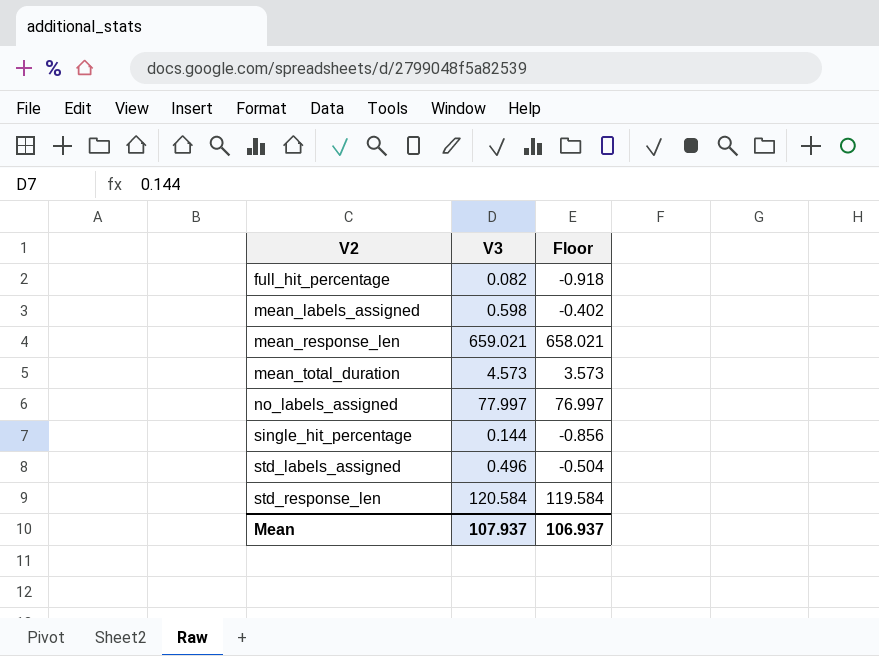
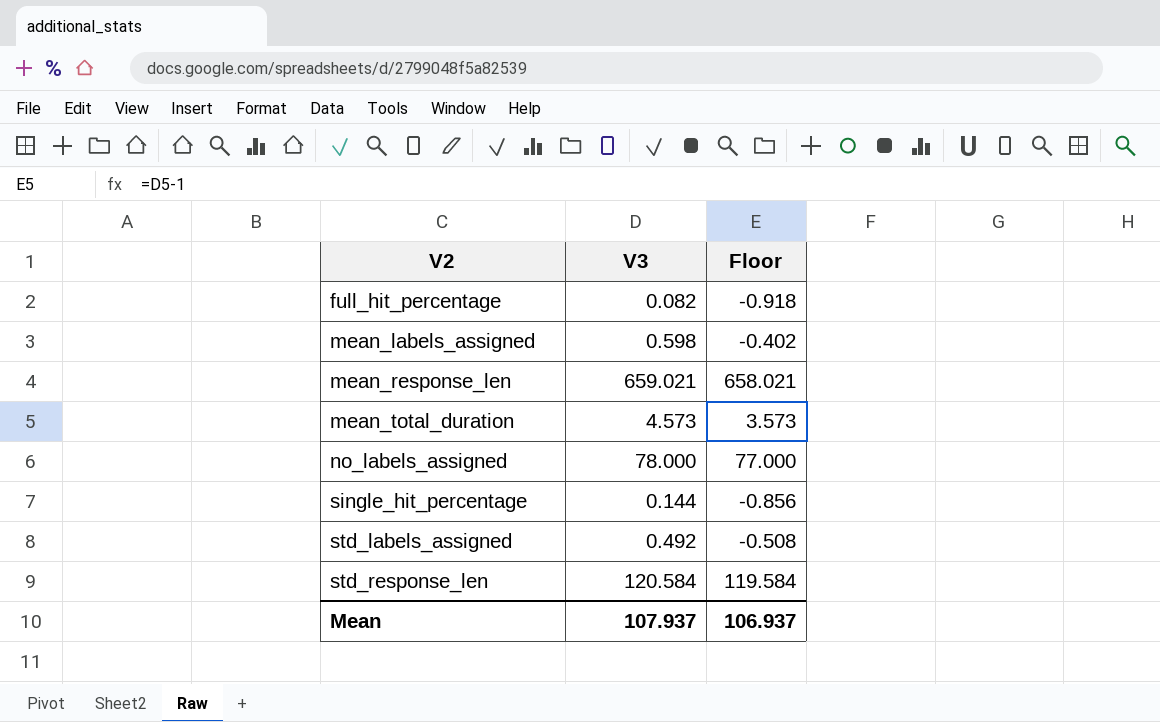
no_labels_assigned | V3: 77.997 -> 78.000
no_labels_assigned | Floor: 76.997 -> 77.000
std_labels_assigned | V3: 0.496 -> 0.492
std_labels_assigned | Floor: -0.504 -> -0.508

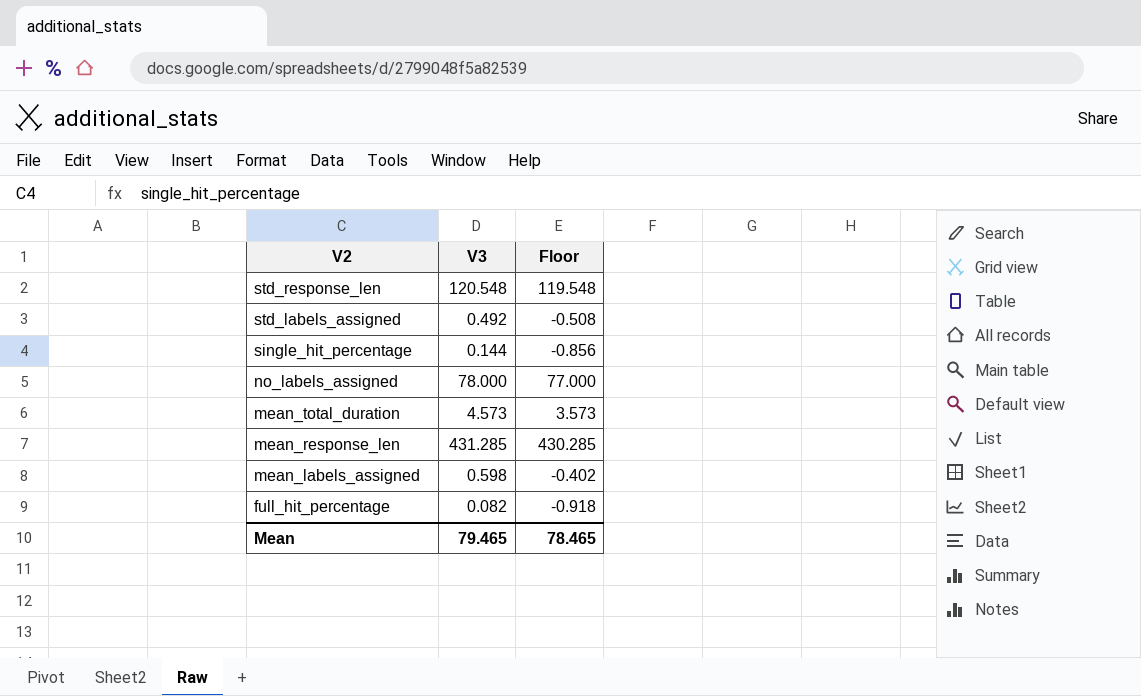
row order: V2 ascending -> V2 descending
std_response_len | V3: 120.584 -> 120.548
std_response_len | Floor: 119.584 -> 119.548
mean_response_len | V3: 659.021 -> 431.285
mean_response_len | Floor: 658.021 -> 430.285
Mean | V3: 107.937 -> 79.465
Mean | Floor: 106.937 -> 78.465

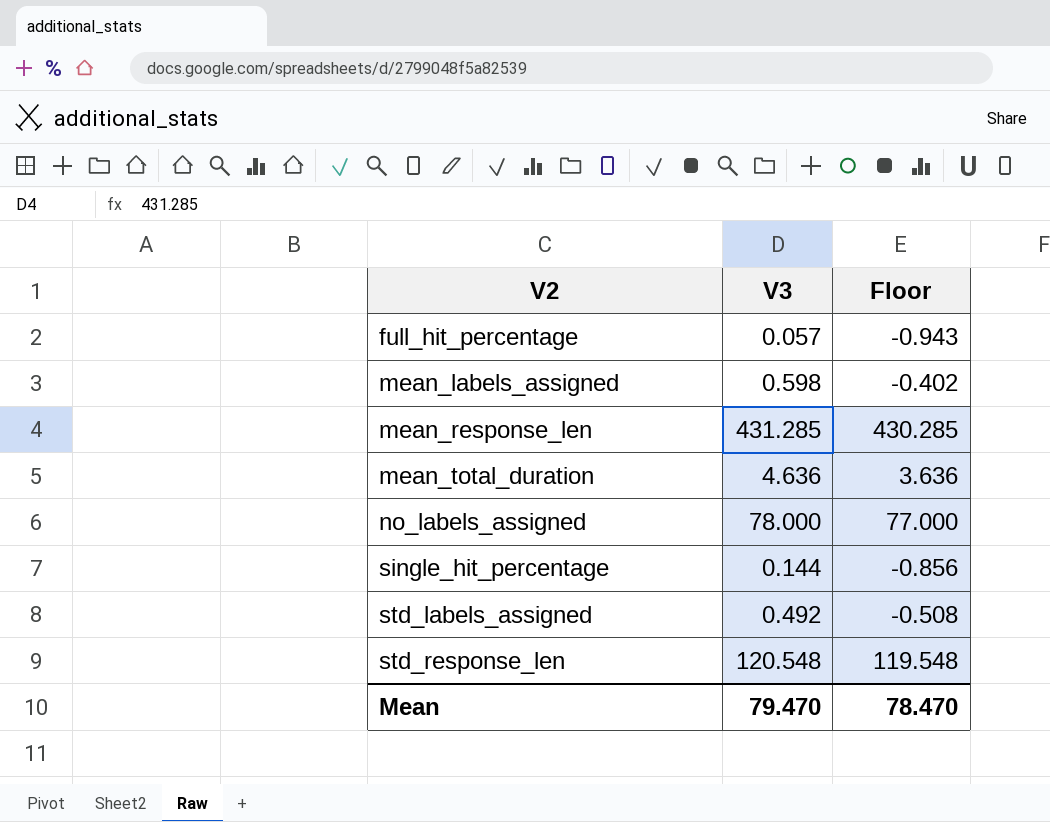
row order: V2 descending -> V2 ascending
full_hit_percentage | V3: 0.082 -> 0.057
full_hit_percentage | Floor: -0.918 -> -0.943
mean_total_duration | V3: 4.573 -> 4.636
mean_total_duration | Floor: 3.573 -> 3.636
Mean | V3: 79.465 -> 79.470
Mean | Floor: 78.465 -> 78.470

